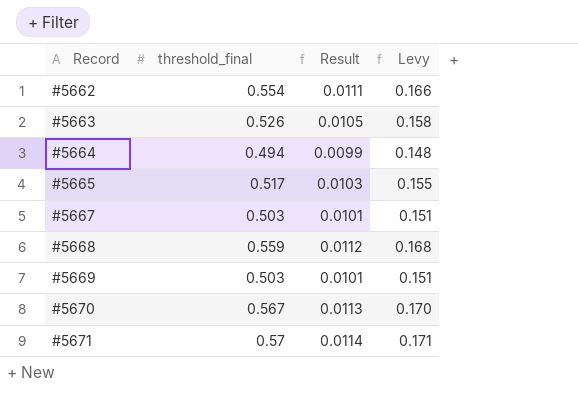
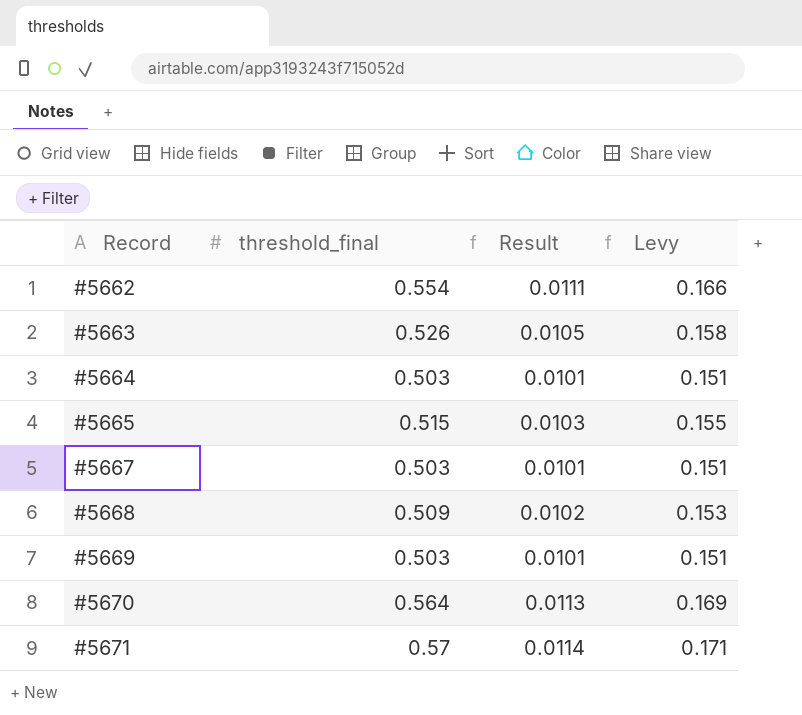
#5664 | threshold_final: 0.494 -> 0.503
#5664 | Result: 0.0099 -> 0.0101
#5664 | Levy: 0.148 -> 0.151
#5665 | threshold_final: 0.517 -> 0.515
#5668 | threshold_final: 0.559 -> 0.509
#5668 | Result: 0.0112 -> 0.0102
#5668 | Levy: 0.168 -> 0.153
#5670 | threshold_final: 0.567 -> 0.564
#5670 | Levy: 0.170 -> 0.169

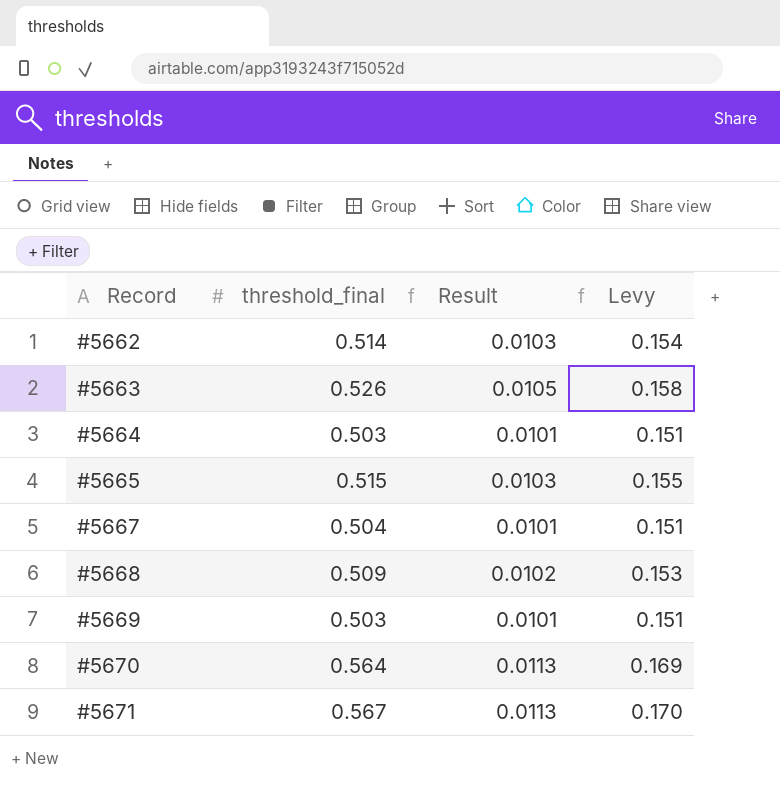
#5662 | threshold_final: 0.554 -> 0.514
#5662 | Result: 0.0111 -> 0.0103
#5662 | Levy: 0.166 -> 0.154
#5667 | threshold_final: 0.503 -> 0.504
#5671 | threshold_final: 0.57 -> 0.567
#5671 | Result: 0.0114 -> 0.0113
#5671 | Levy: 0.171 -> 0.170

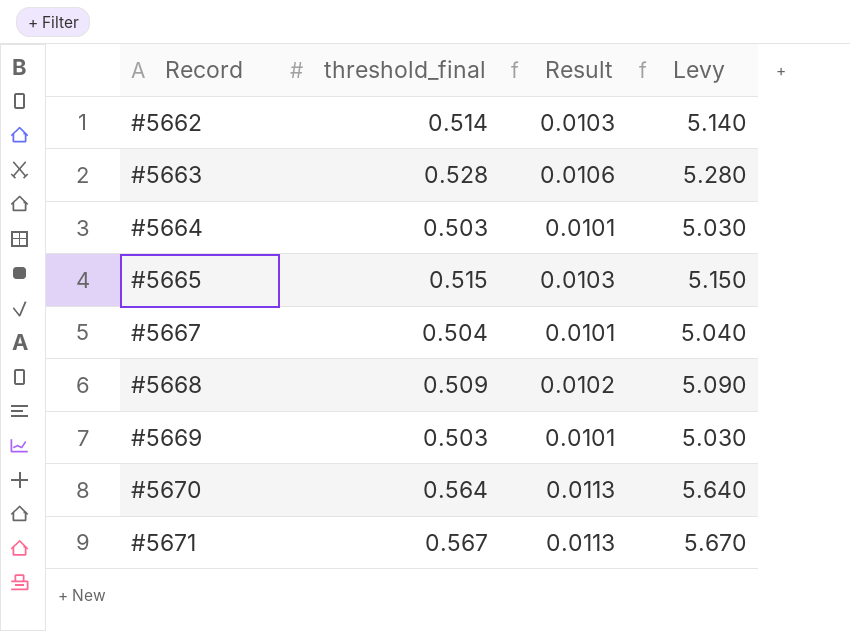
column Levy | formula: [threshold_final] * 0.3 -> [threshold_final] * 10
#5663 | threshold_final: 0.526 -> 0.528
#5663 | Result: 0.0105 -> 0.0106

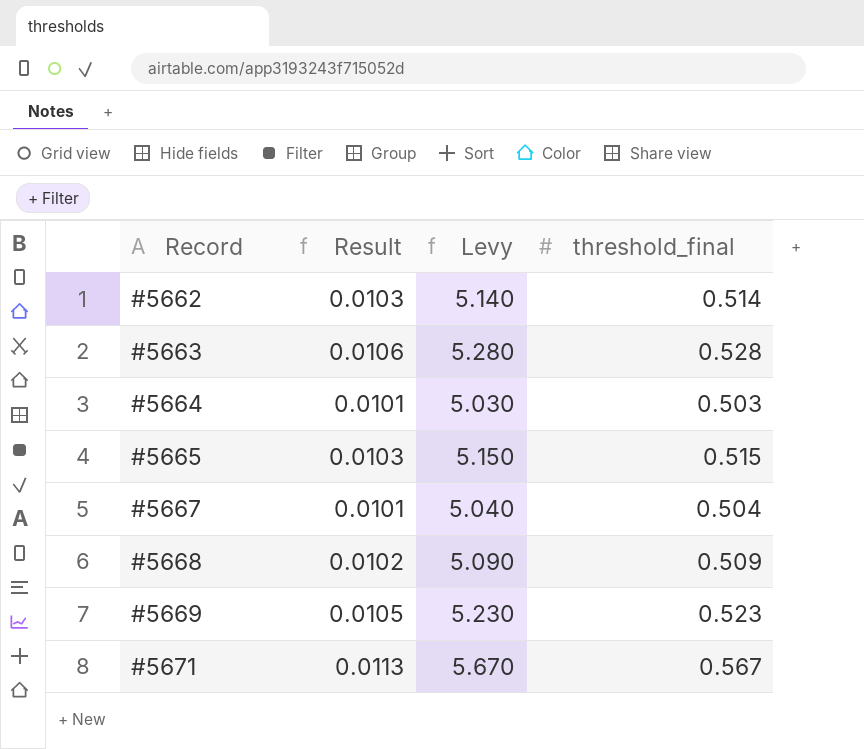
column threshold_final | position: 2 -> 4
row #5670: 0.564 | 0.0113 | 5.640 -> none
#5669 | Result: 0.0101 -> 0.0105
#5669 | Levy: 5.030 -> 5.230
#5669 | threshold_final: 0.503 -> 0.523

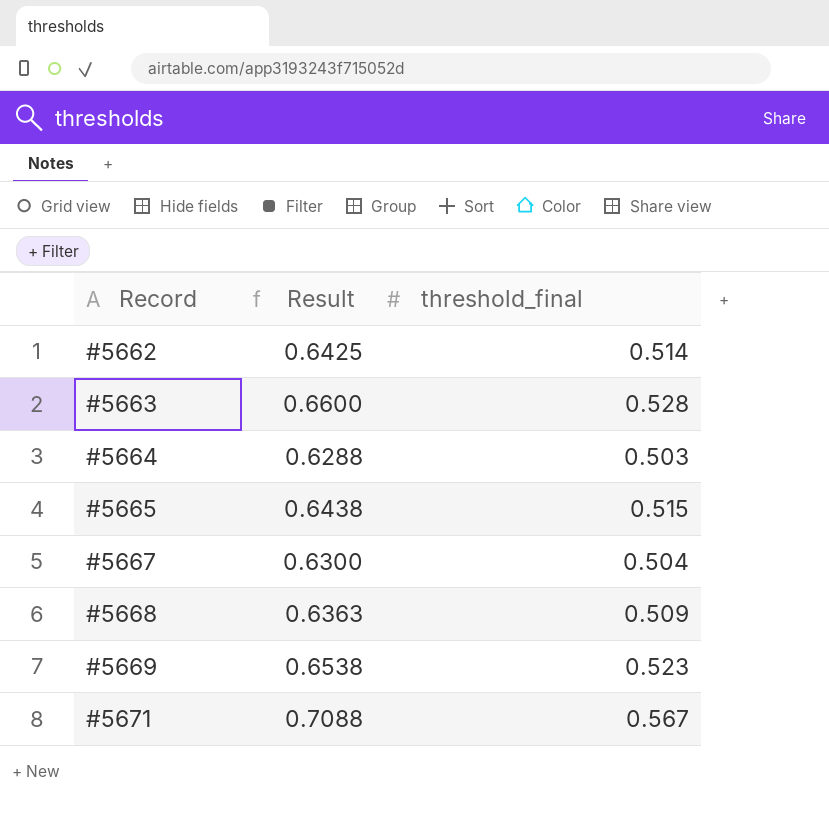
column Levy | formula: [threshold_final] * 10 -> none
column Result | formula: [threshold_final] * 0.02 -> [threshold_final] * 1.25

